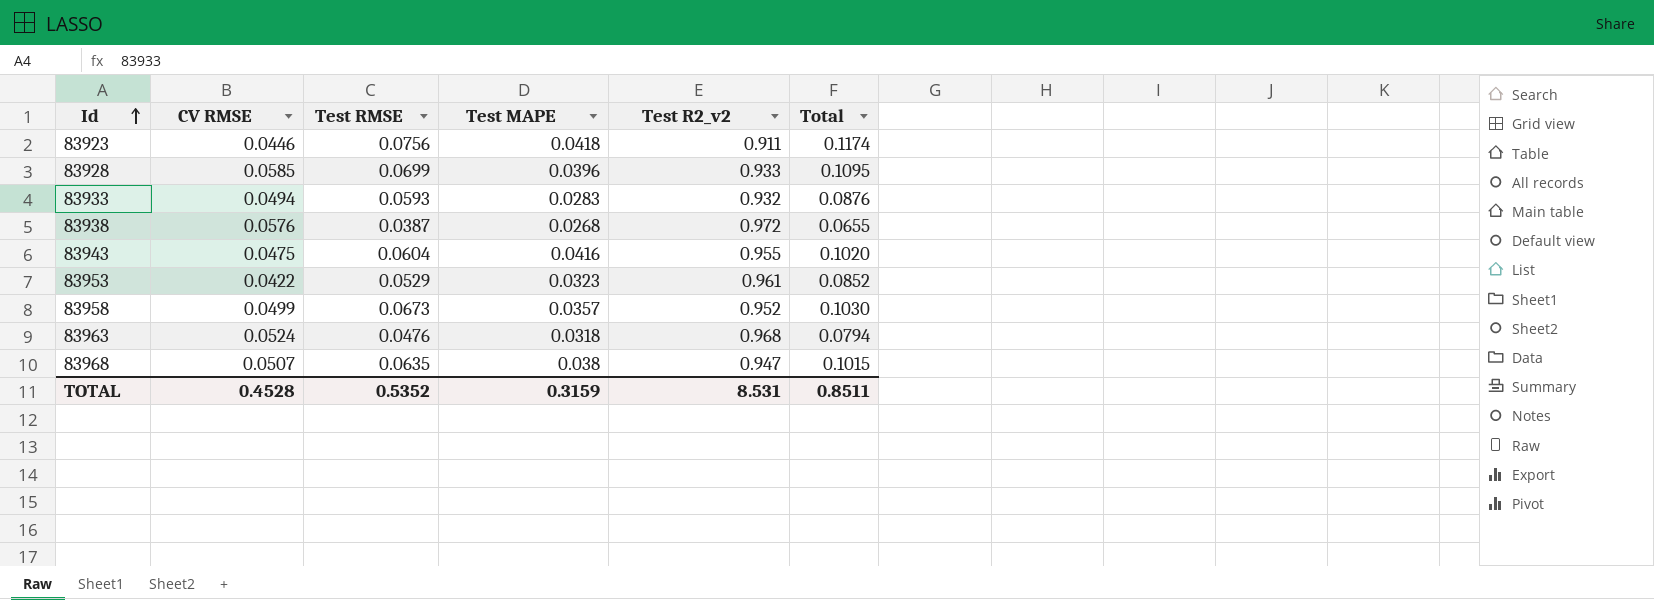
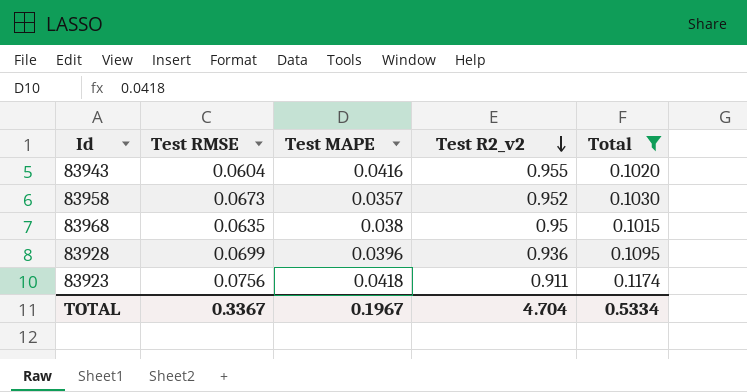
filter: none -> Total >= 0.1015
row order: Id ascending -> Test R2_v2 descending
column CV RMSE | position: 2 -> none
83968 | Test R2_v2: 0.947 -> 0.95
83928 | Test R2_v2: 0.933 -> 0.936
TOTAL | Test RMSE: 0.5352 -> 0.3367
TOTAL | Test MAPE: 0.3159 -> 0.1967
TOTAL | Test R2_v2: 8.531 -> 4.704
TOTAL | Total: 0.8511 -> 0.5334

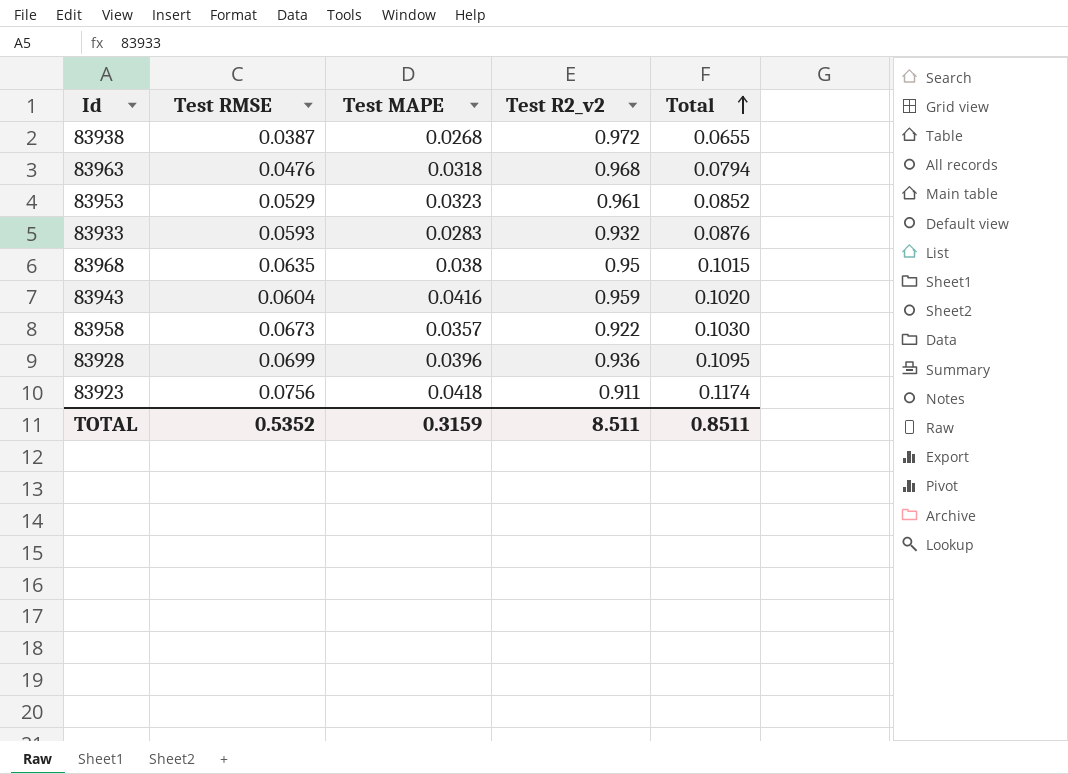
filter: Total >= 0.1015 -> none
row order: Test R2_v2 descending -> Total ascending
83943 | Test R2_v2: 0.955 -> 0.959
83958 | Test R2_v2: 0.952 -> 0.922
TOTAL | Test RMSE: 0.3367 -> 0.5352
TOTAL | Test MAPE: 0.1967 -> 0.3159
TOTAL | Test R2_v2: 4.704 -> 8.511
TOTAL | Total: 0.5334 -> 0.8511

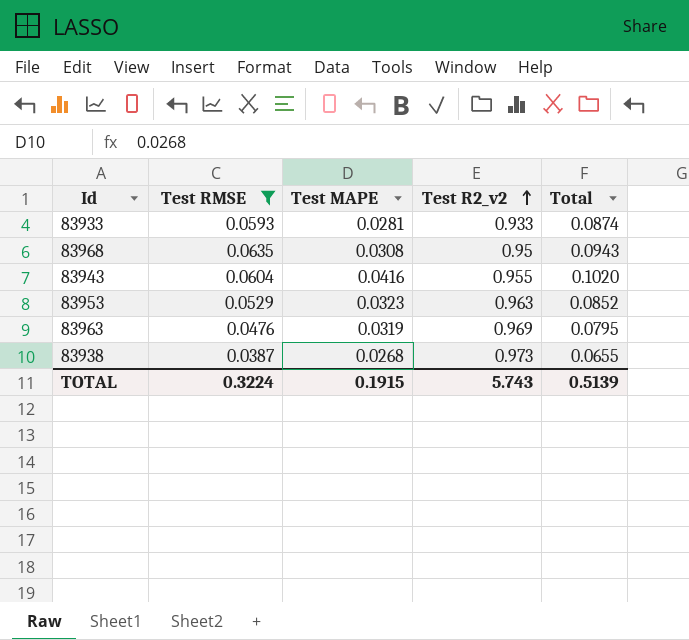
filter: none -> Test RMSE <= 0.0635
row order: Total ascending -> Test R2_v2 ascending
83933 | Test MAPE: 0.0283 -> 0.0281
83933 | Test R2_v2: 0.932 -> 0.933
83933 | Total: 0.0876 -> 0.0874
83968 | Test MAPE: 0.038 -> 0.0308
83968 | Total: 0.1015 -> 0.0943
83943 | Test R2_v2: 0.959 -> 0.955
83953 | Test R2_v2: 0.961 -> 0.963
83963 | Test MAPE: 0.0318 -> 0.0319
83963 | Test R2_v2: 0.968 -> 0.969
83963 | Total: 0.0794 -> 0.0795
83938 | Test R2_v2: 0.972 -> 0.973
TOTAL | Test RMSE: 0.5352 -> 0.3224
TOTAL | Test MAPE: 0.3159 -> 0.1915
TOTAL | Test R2_v2: 8.511 -> 5.743
TOTAL | Total: 0.8511 -> 0.5139

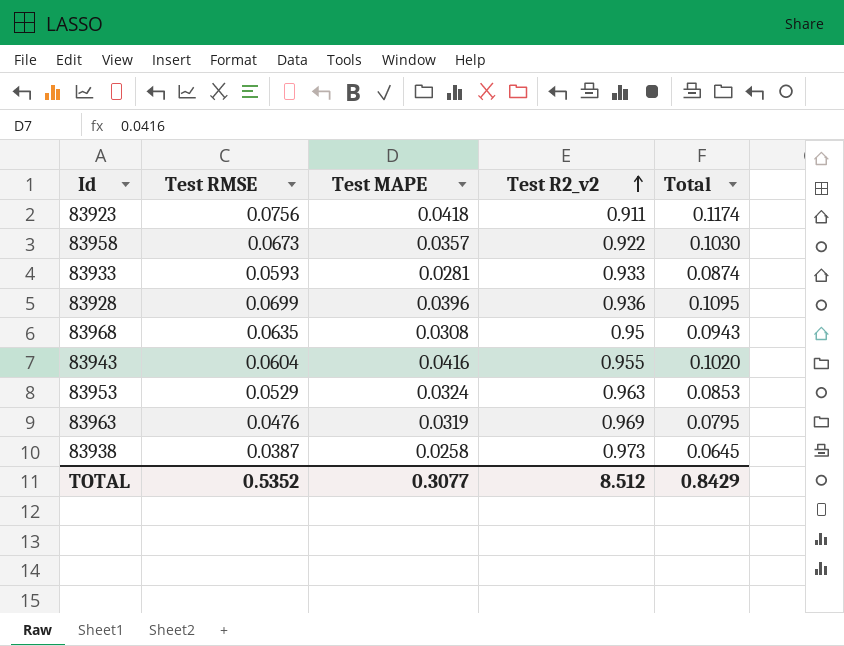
filter: Test RMSE <= 0.0635 -> none
83953 | Test MAPE: 0.0323 -> 0.0324
83953 | Total: 0.0852 -> 0.0853
83938 | Test MAPE: 0.0268 -> 0.0258
83938 | Total: 0.0655 -> 0.0645
TOTAL | Test RMSE: 0.3224 -> 0.5352
TOTAL | Test MAPE: 0.1915 -> 0.3077
TOTAL | Test R2_v2: 5.743 -> 8.512
TOTAL | Total: 0.5139 -> 0.8429

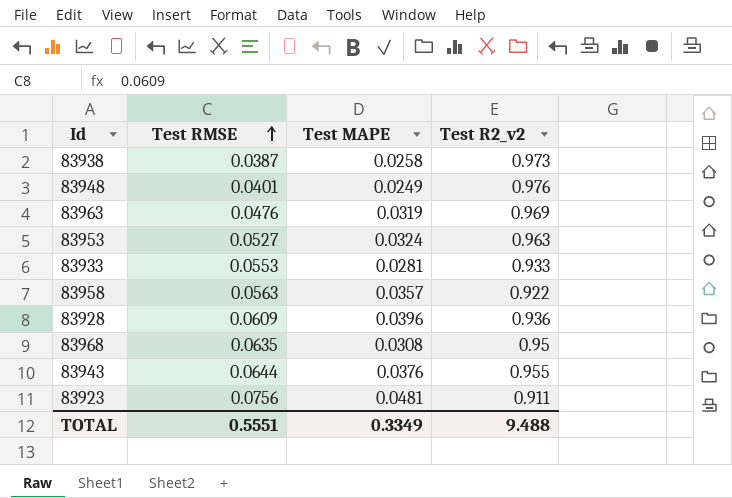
row order: Test R2_v2 ascending -> Test RMSE ascending
column Total | formula: [Test RMSE] + [Test MAPE] -> none
row 83948: none -> 0.0401 | 0.0249 | 0.976
83953 | Test RMSE: 0.0529 -> 0.0527
83933 | Test RMSE: 0.0593 -> 0.0553
83958 | Test RMSE: 0.0673 -> 0.0563
83928 | Test RMSE: 0.0699 -> 0.0609
83943 | Test RMSE: 0.0604 -> 0.0644
83943 | Test MAPE: 0.0416 -> 0.0376
83923 | Test MAPE: 0.0418 -> 0.0481
TOTAL | Test RMSE: 0.5352 -> 0.5551
TOTAL | Test MAPE: 0.3077 -> 0.3349
TOTAL | Test R2_v2: 8.512 -> 9.488

